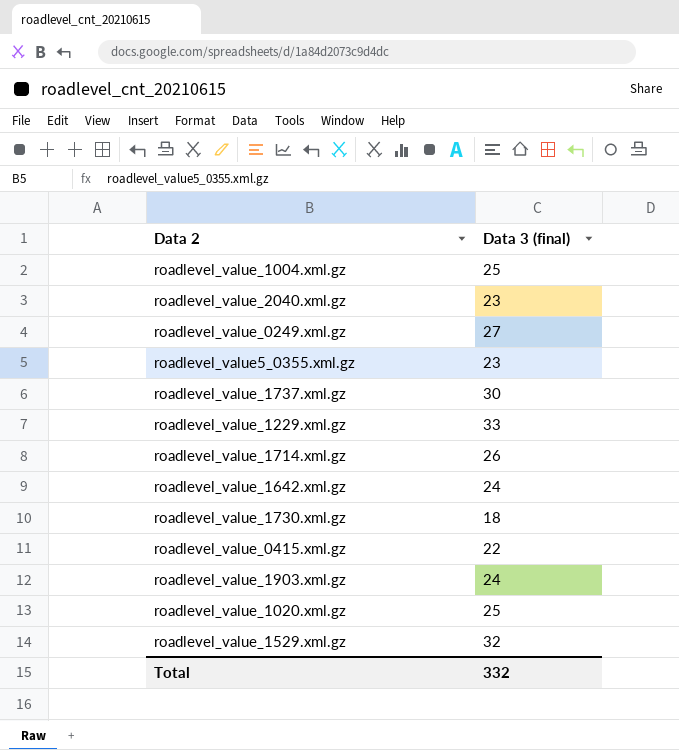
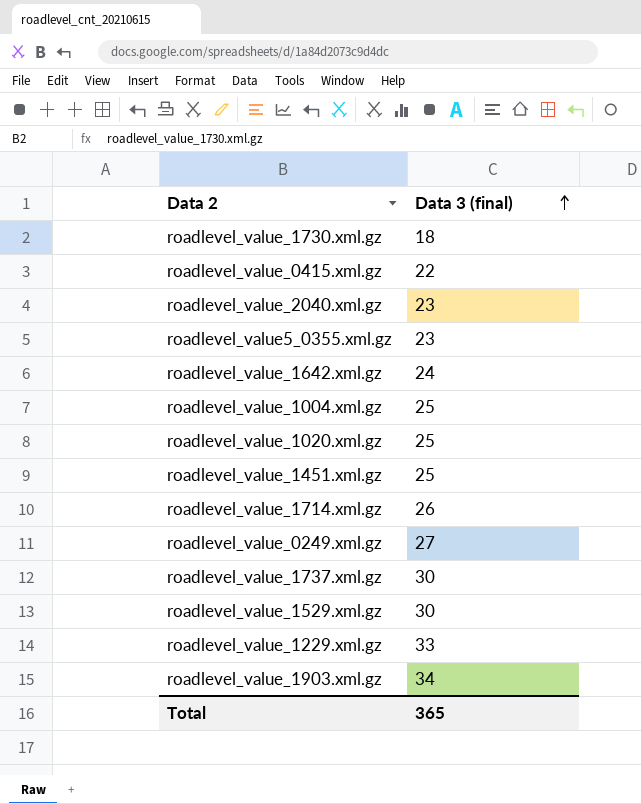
row order: none -> Data 3 (final) ascending
row roadlevel_value_1451.xml.gz: none -> 25
roadlevel_value_1529.xml.gz | Data 3 (final): 32 -> 30
roadlevel_value_1903.xml.gz | Data 3 (final): 24 -> 34
Total | Data 3 (final): 332 -> 365

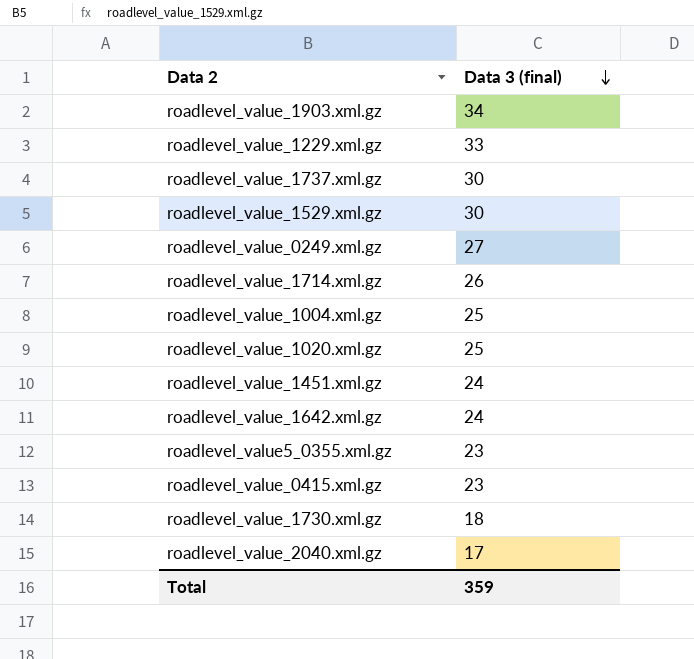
row order: Data 3 (final) ascending -> Data 3 (final) descending
roadlevel_value_1451.xml.gz | Data 3 (final): 25 -> 24
roadlevel_value_0415.xml.gz | Data 3 (final): 22 -> 23
roadlevel_value_2040.xml.gz | Data 3 (final): 23 -> 17
Total | Data 3 (final): 365 -> 359

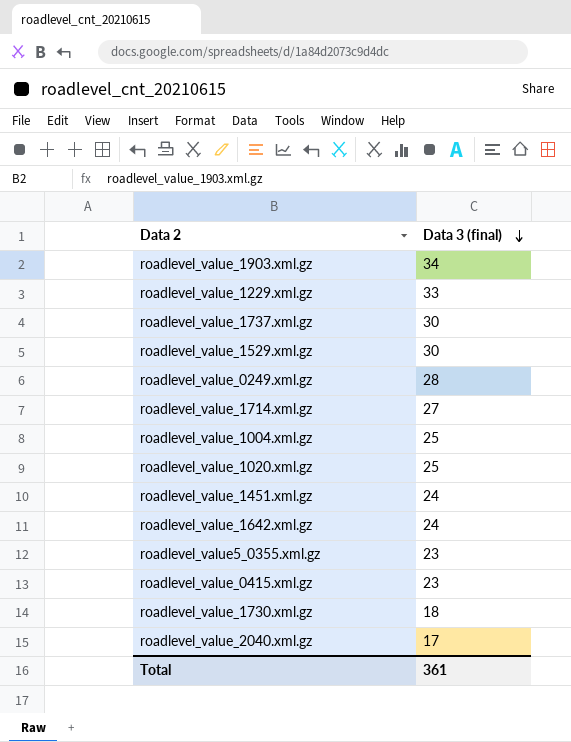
roadlevel_value_0249.xml.gz | Data 3 (final): 27 -> 28
roadlevel_value_1714.xml.gz | Data 3 (final): 26 -> 27
Total | Data 3 (final): 359 -> 361

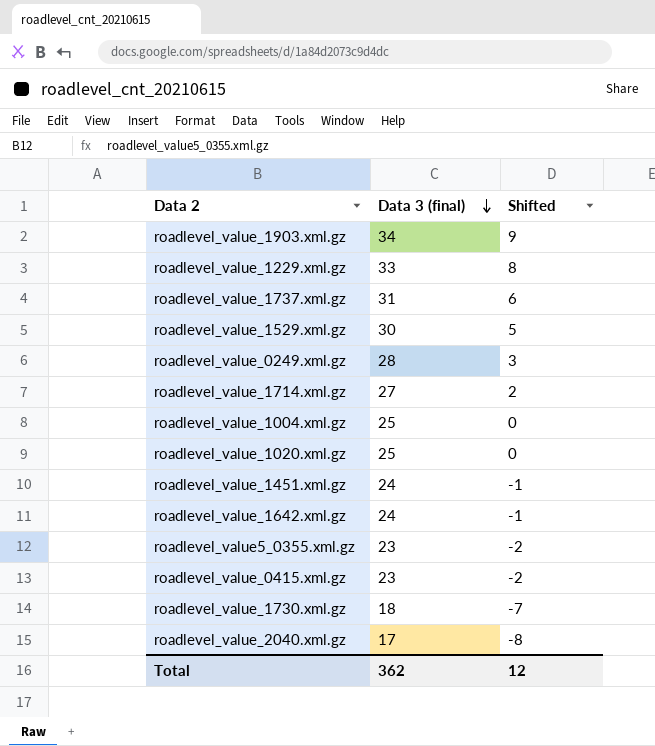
column Shifted | formula: none -> [Data 3 (final)] - 25
roadlevel_value_1737.xml.gz | Data 3 (final): 30 -> 31
Total | Data 3 (final): 361 -> 362

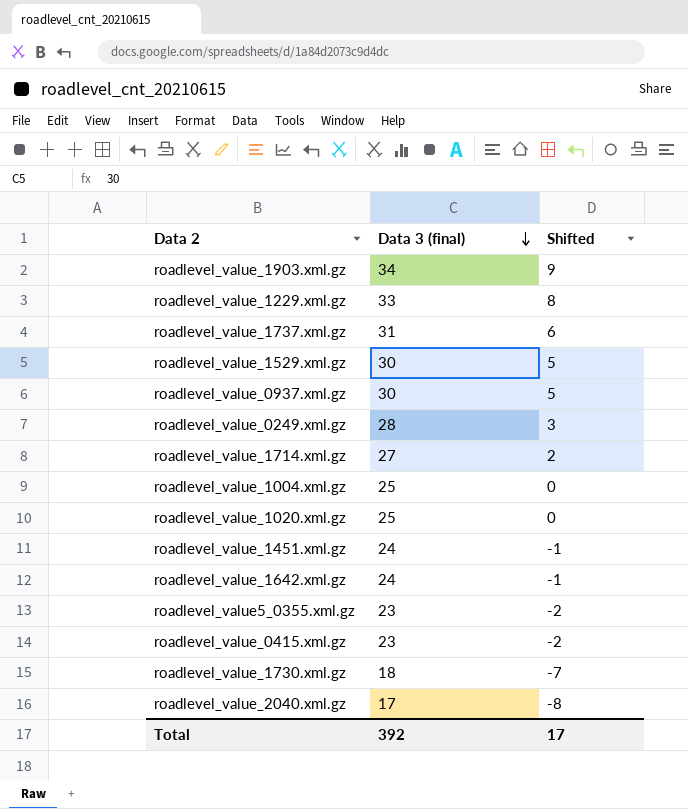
row roadlevel_value_0937.xml.gz: none -> 30 | 5
Total | Data 3 (final): 362 -> 392
Total | Shifted: 12 -> 17

